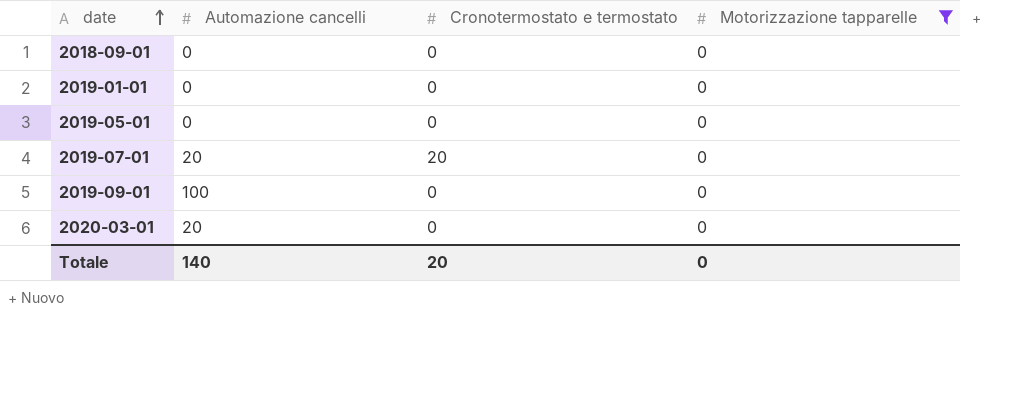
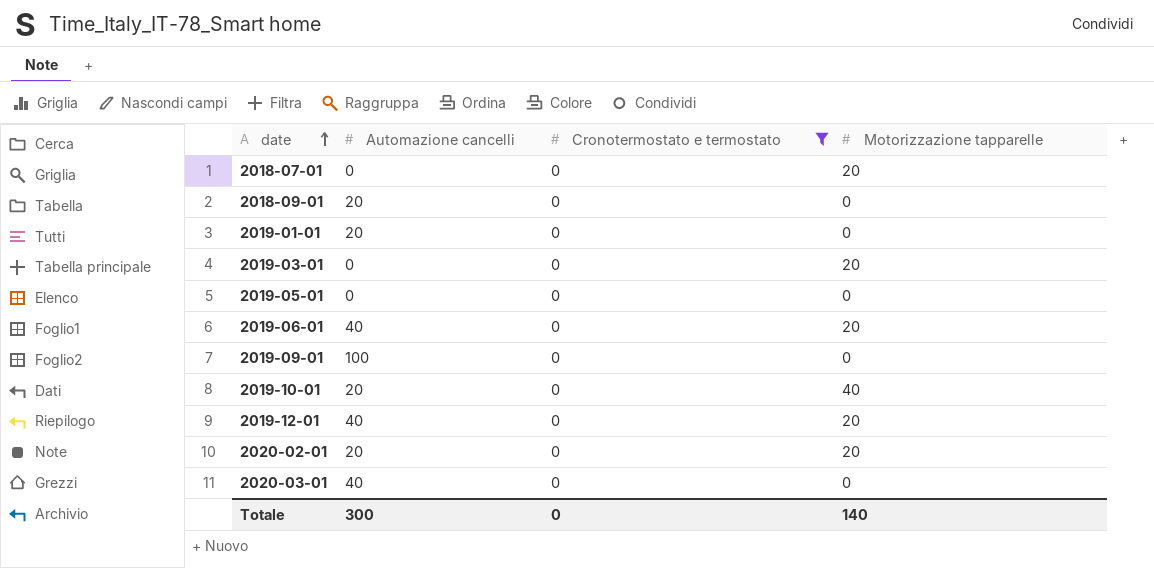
filter: Motorizzazione tapparelle = 0 -> Cronotermostato e termostato = 0
2018-09-01 | Automazione cancelli: 0 -> 20
2019-01-01 | Automazione cancelli: 0 -> 20
2020-03-01 | Automazione cancelli: 20 -> 40
Totale | Automazione cancelli: 140 -> 300
Totale | Cronotermostato e termostato: 20 -> 0
Totale | Motorizzazione tapparelle: 0 -> 140

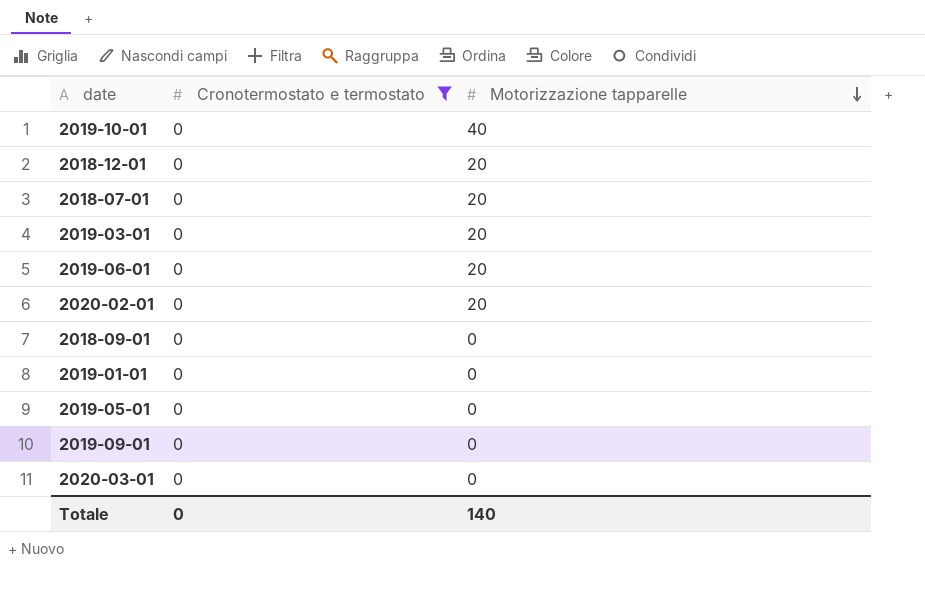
row order: date ascending -> Motorizzazione tapparelle descending
column Automazione cancelli | position: 2 -> none
row 2019-12-01: 40 | 0 | 20 -> none
row 2018-12-01: none -> 0 | 20

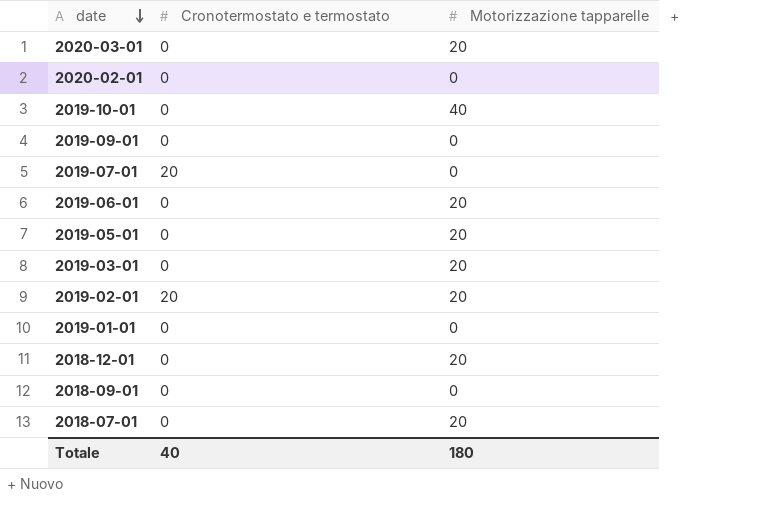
filter: Cronotermostato e termostato = 0 -> none
row order: Motorizzazione tapparelle descending -> date descending
2020-03-01 | Motorizzazione tapparelle: 0 -> 20
2020-02-01 | Motorizzazione tapparelle: 20 -> 0
2019-05-01 | Motorizzazione tapparelle: 0 -> 20
Totale | Cronotermostato e termostato: 0 -> 40
Totale | Motorizzazione tapparelle: 140 -> 180

